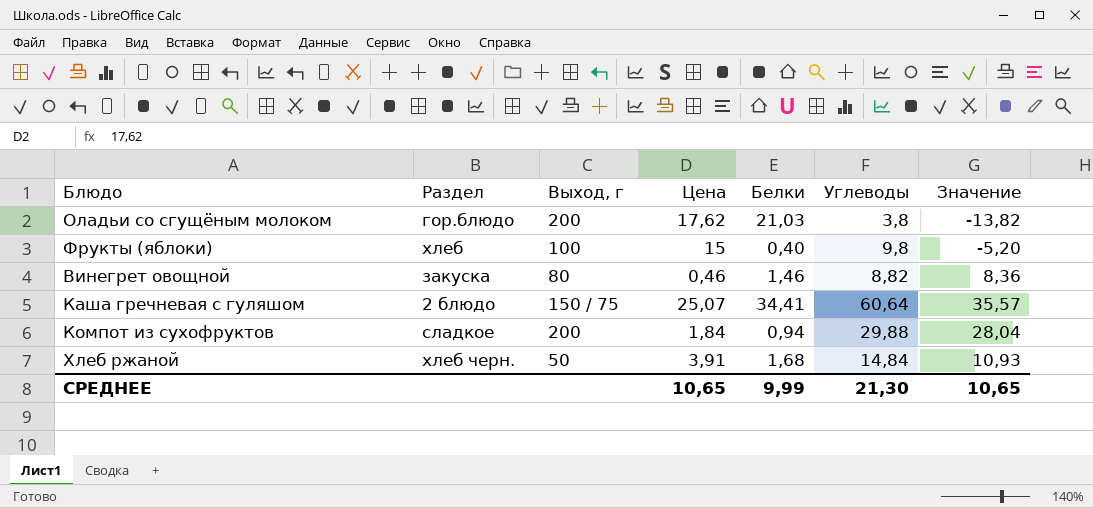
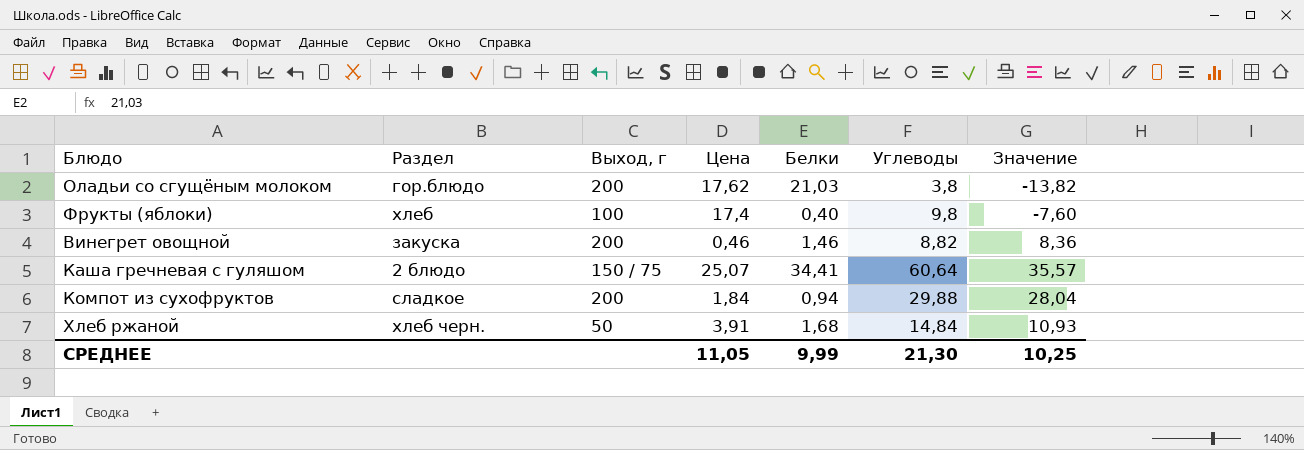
Фрукты (яблоки) | Цена: 15 -> 17,4
Фрукты (яблоки) | Значение: -5,20 -> -7,60
Винегрет овощной | Выход, г: 80 -> 200
СРЕДНЕЕ | Цена: 10,65 -> 11,05
СРЕДНЕЕ | Значение: 10,65 -> 10,25

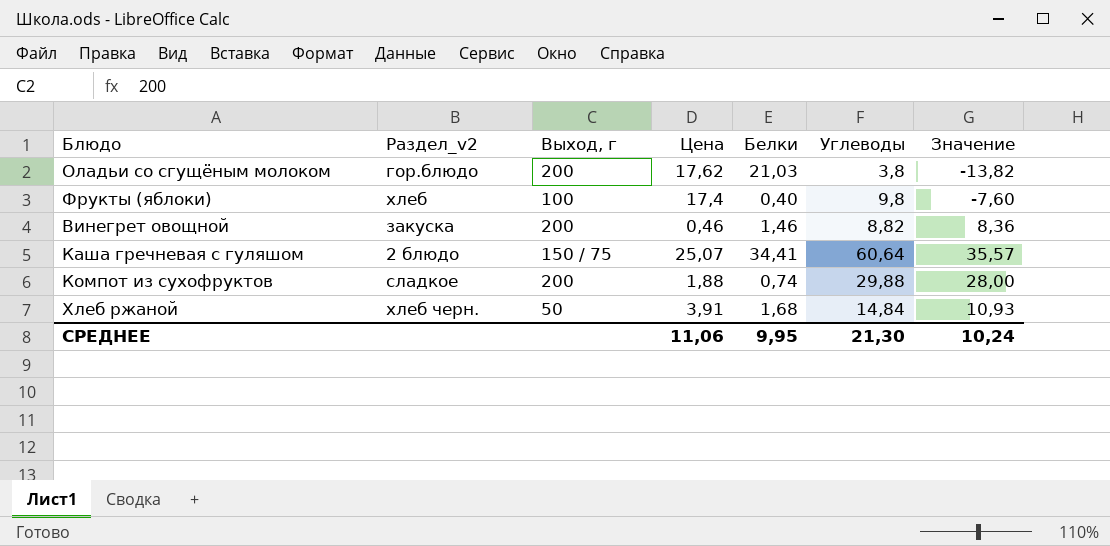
column name: Раздел -> Раздел_v2
Компот из сухофруктов | Цена: 1,84 -> 1,88
Компот из сухофруктов | Белки: 0,94 -> 0,74
Компот из сухофруктов | Значение: 28,04 -> 28,00
СРЕДНЕЕ | Цена: 11,05 -> 11,06
СРЕДНЕЕ | Белки: 9,99 -> 9,95
СРЕДНЕЕ | Значение: 10,25 -> 10,24

